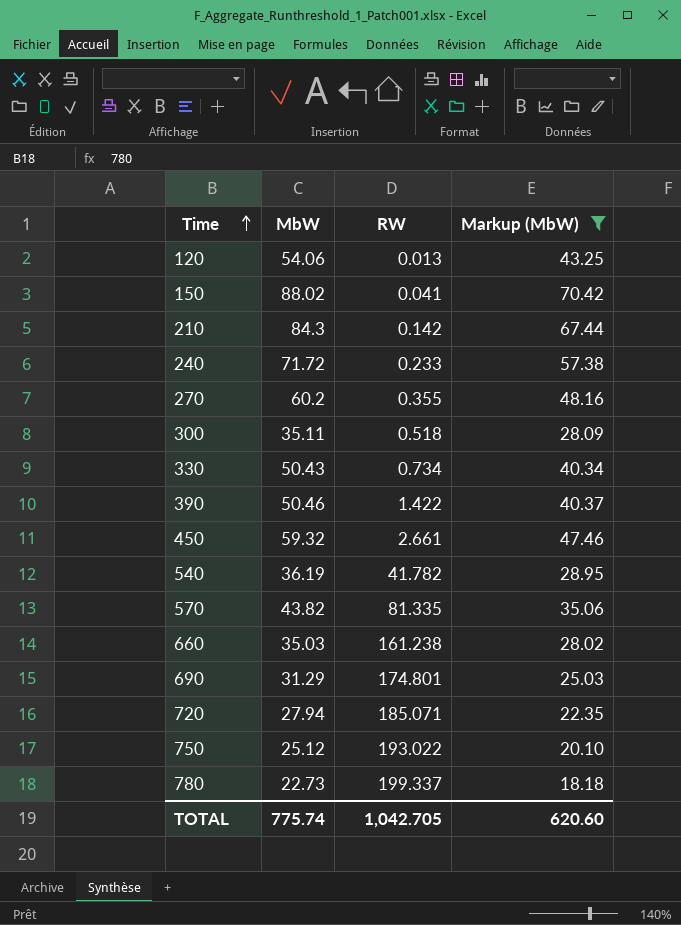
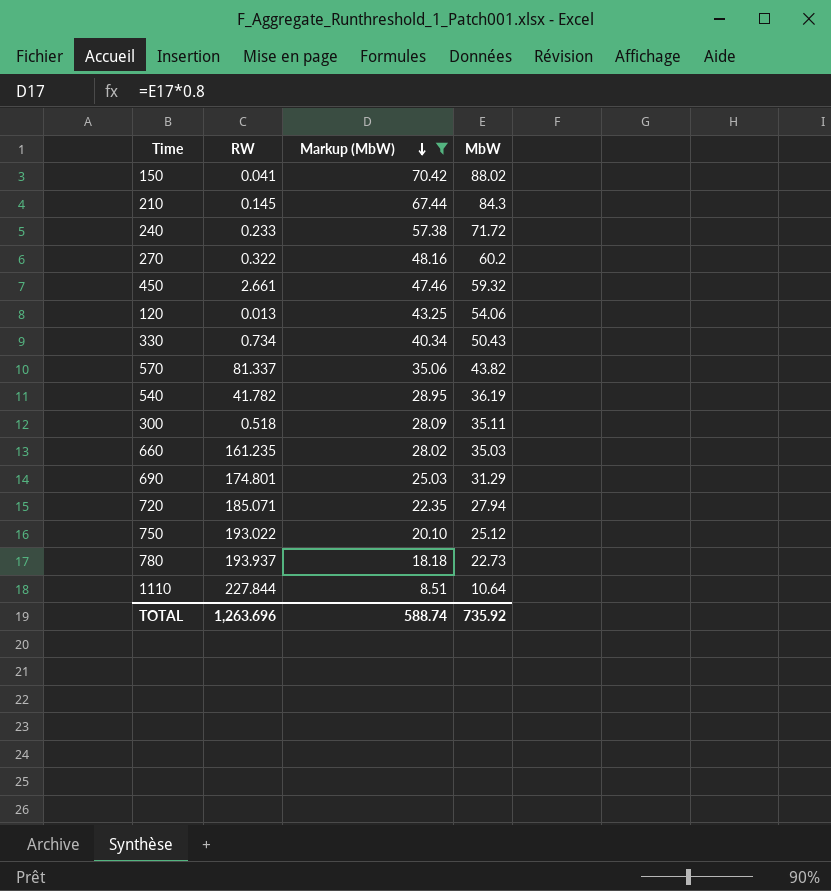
row order: Time ascending -> Markup (MbW) descending
column MbW | position: 2 -> 4
row 390: 50.46 | 1.422 | 40.37 -> none
210 | RW: 0.142 -> 0.145
270 | RW: 0.355 -> 0.322
570 | RW: 81.335 -> 81.337
660 | RW: 161.238 -> 161.235
780 | RW: 199.337 -> 193.937
row 1110: none -> 227.844 | 8.51 | 10.64
TOTAL | RW: 1,042.705 -> 1,263.696
TOTAL | Markup (MbW): 620.60 -> 588.74
TOTAL | MbW: 775.74 -> 735.92

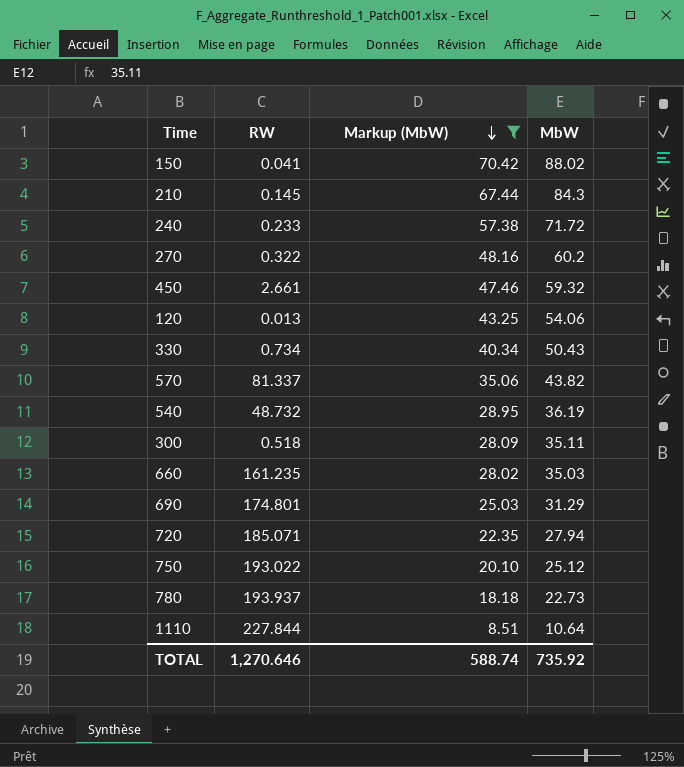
540 | RW: 41.782 -> 48.732
TOTAL | RW: 1,263.696 -> 1,270.646

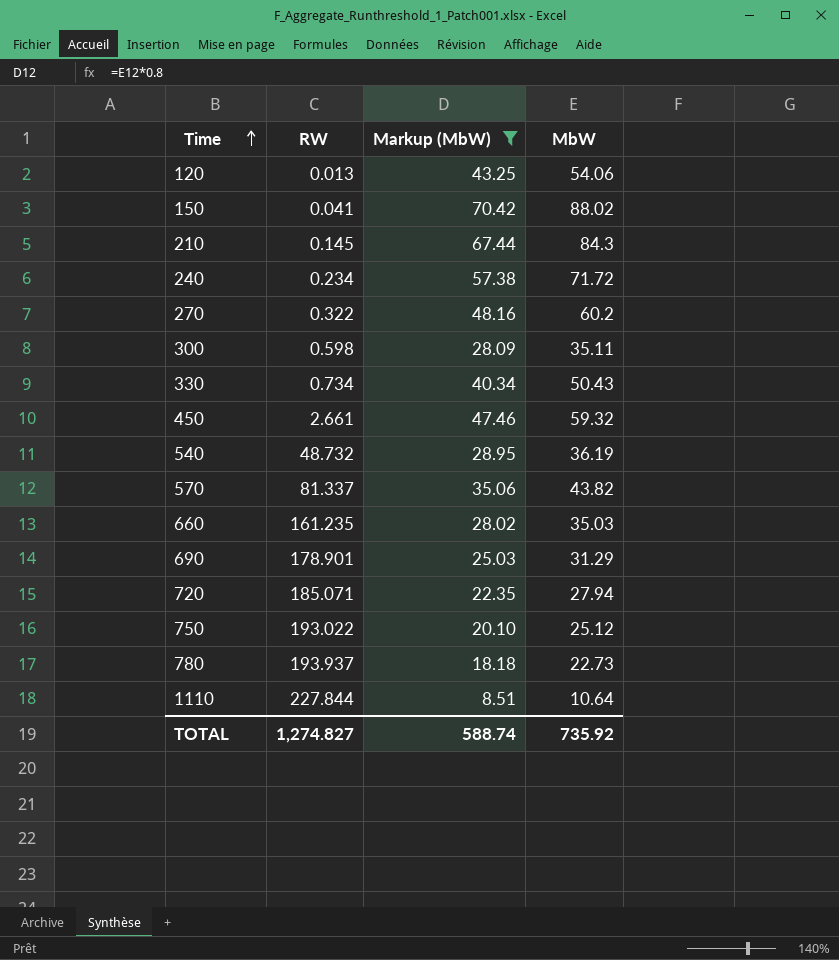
row order: Markup (MbW) descending -> Time ascending
240 | RW: 0.233 -> 0.234
300 | RW: 0.518 -> 0.598
690 | RW: 174.801 -> 178.901
TOTAL | RW: 1,270.646 -> 1,274.827

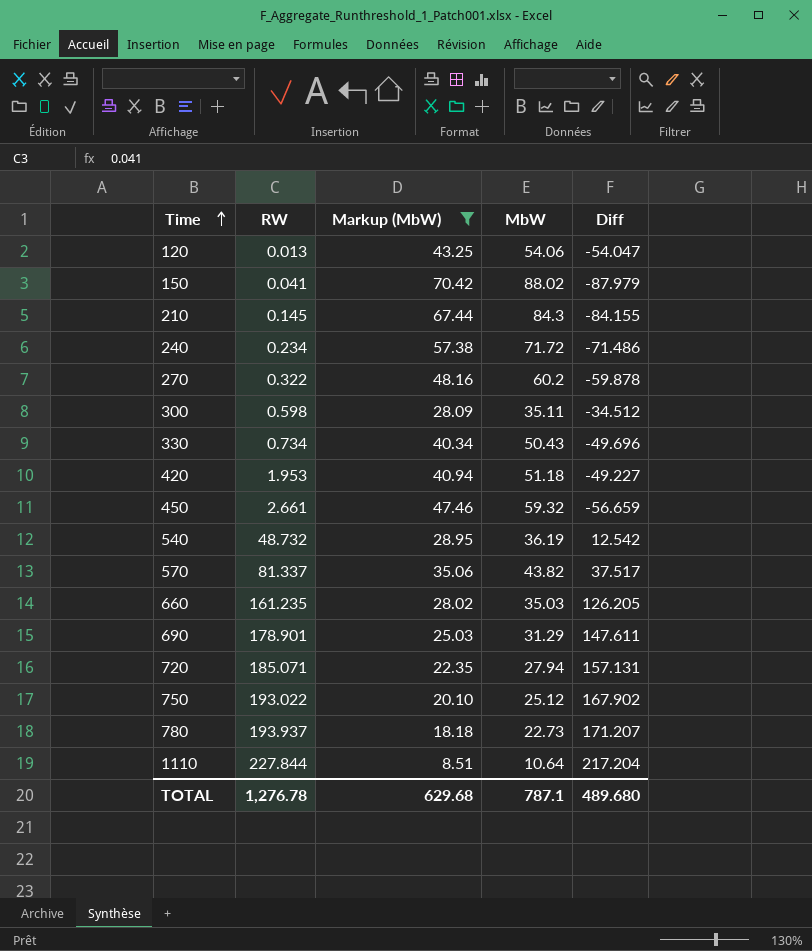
column Diff | formula: none -> [RW] - [MbW]
row 420: none -> 1.953 | 40.94 | 51.18 | -49.227
TOTAL | RW: 1,274.827 -> 1,276.78
TOTAL | Markup (MbW): 588.74 -> 629.68
TOTAL | MbW: 735.92 -> 787.1

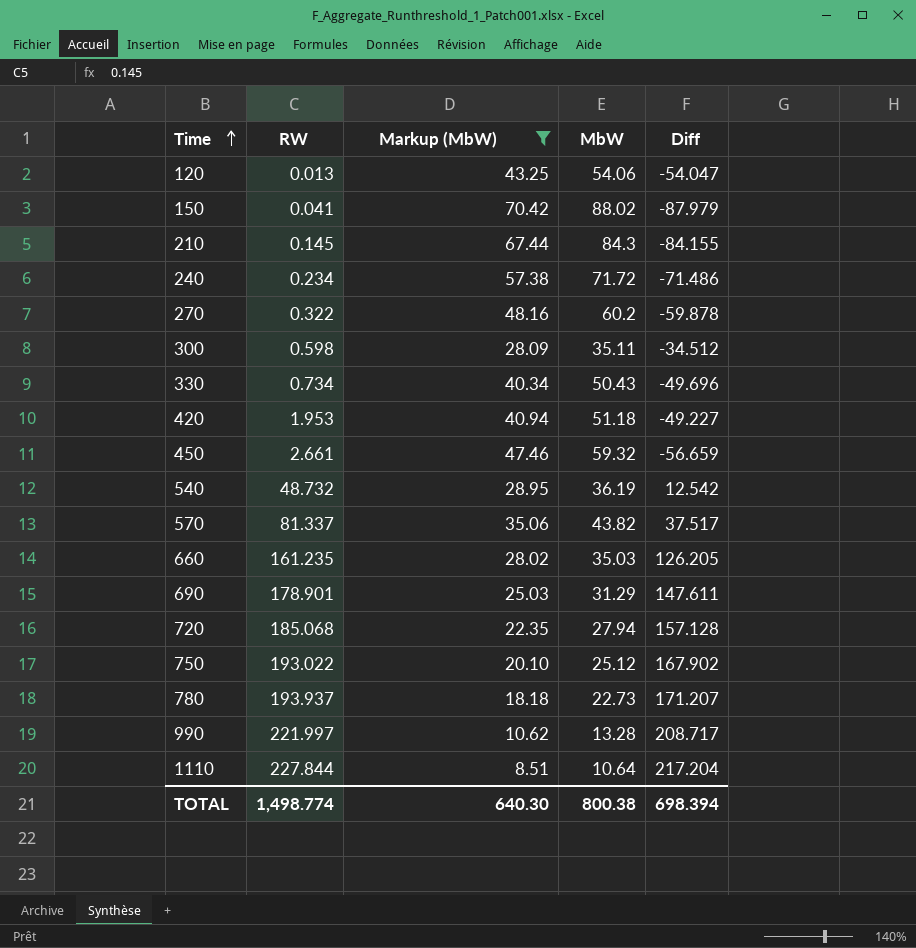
720 | RW: 185.071 -> 185.068
720 | Diff: 157.131 -> 157.128
row 990: none -> 221.997 | 10.62 | 13.28 | 208.717
TOTAL | RW: 1,276.78 -> 1,498.774
TOTAL | Markup (MbW): 629.68 -> 640.30
TOTAL | MbW: 787.1 -> 800.38
TOTAL | Diff: 489.680 -> 698.394

